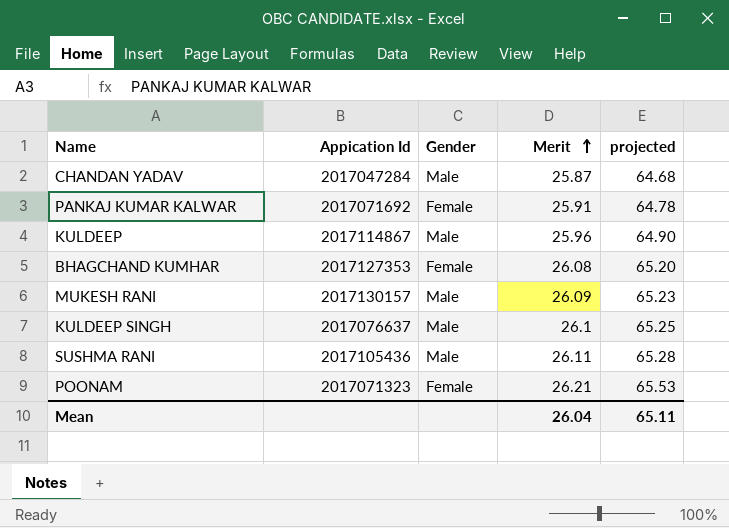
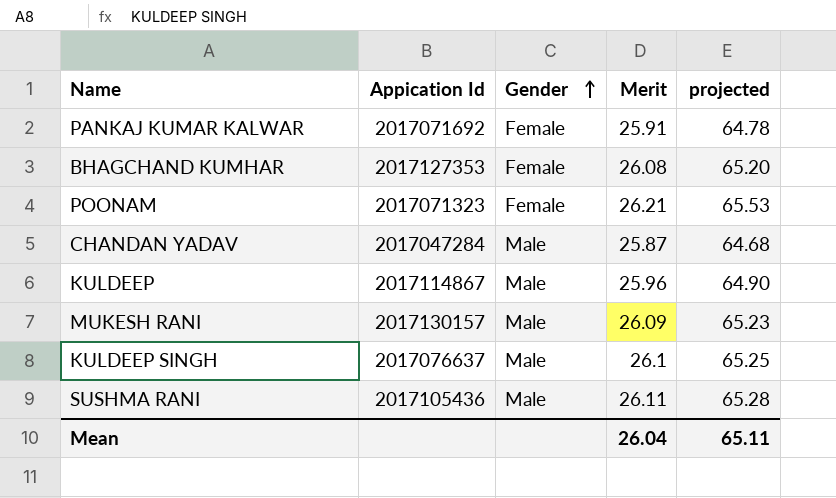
row order: Merit ascending -> Gender ascending

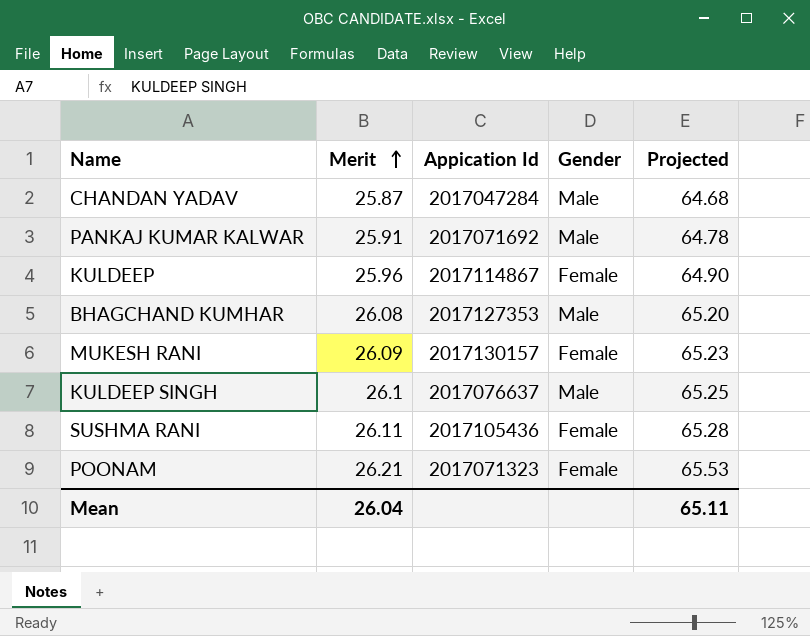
row order: Gender ascending -> Merit ascending
column Merit | position: 4 -> 2
column name: projected -> Projected
PANKAJ KUMAR KALWAR | Gender: Female -> Male
KULDEEP | Gender: Male -> Female
BHAGCHAND KUMHAR | Gender: Female -> Male
MUKESH RANI | Gender: Male -> Female
SUSHMA RANI | Gender: Male -> Female

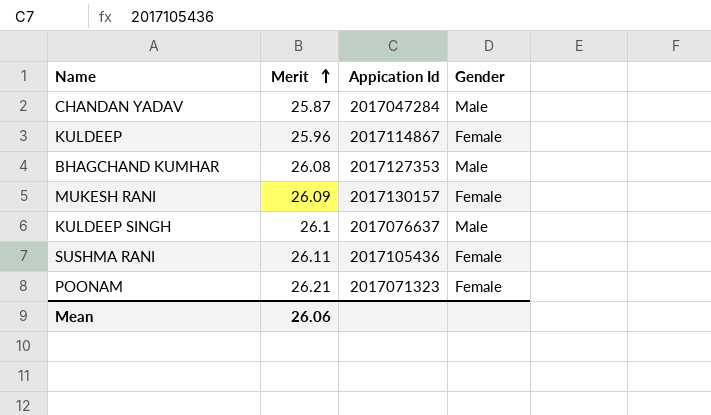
column Projected | formula: [Merit] * 2.5 -> none
row PANKAJ KUMAR KALWAR: 25.91 | 2017071692 | Male | 64.78 -> none
Mean | Merit: 26.04 -> 26.06

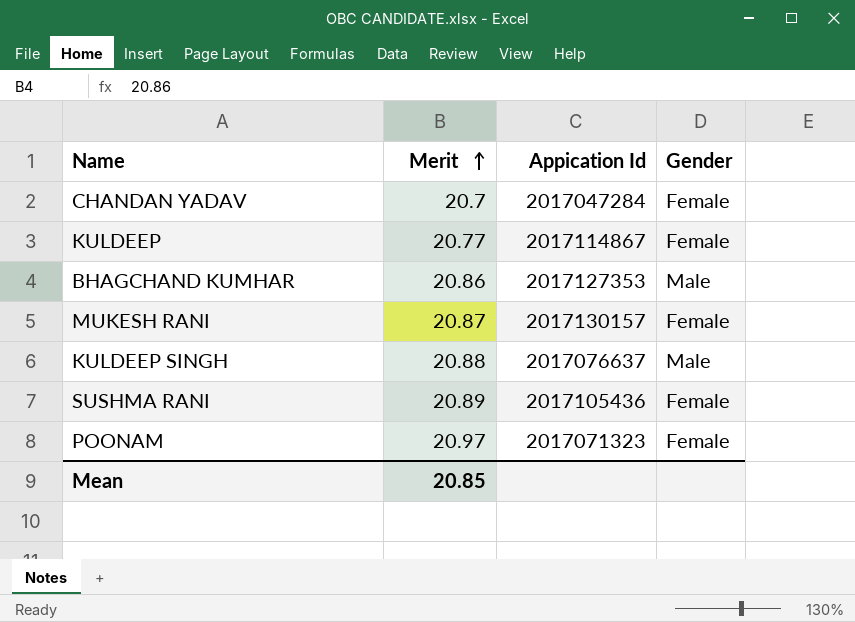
CHANDAN YADAV | Merit: 25.87 -> 20.7
CHANDAN YADAV | Gender: Male -> Female
KULDEEP | Merit: 25.96 -> 20.77
BHAGCHAND KUMHAR | Merit: 26.08 -> 20.86
MUKESH RANI | Merit: 26.09 -> 20.87
KULDEEP SINGH | Merit: 26.1 -> 20.88
SUSHMA RANI | Merit: 26.11 -> 20.89
POONAM | Merit: 26.21 -> 20.97
Mean | Merit: 26.06 -> 20.85

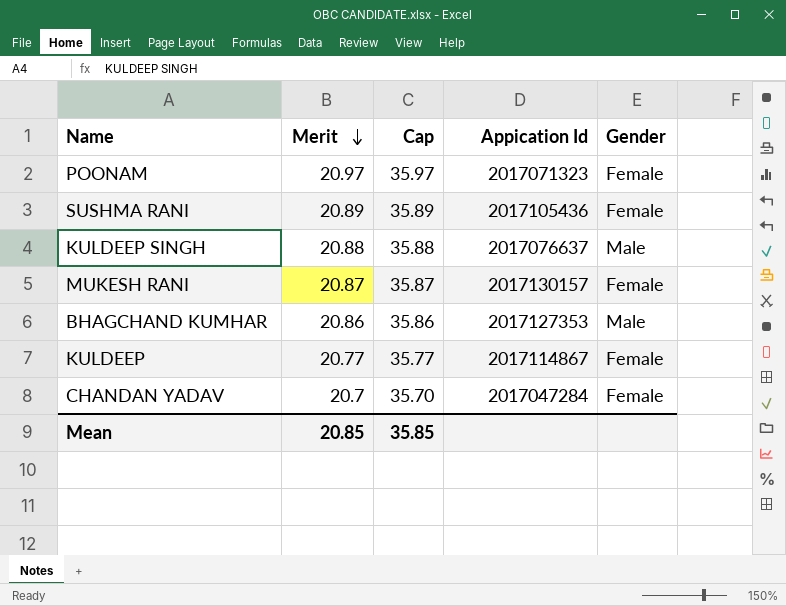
row order: Merit ascending -> Merit descending
column Cap | formula: none -> [Merit] + 15

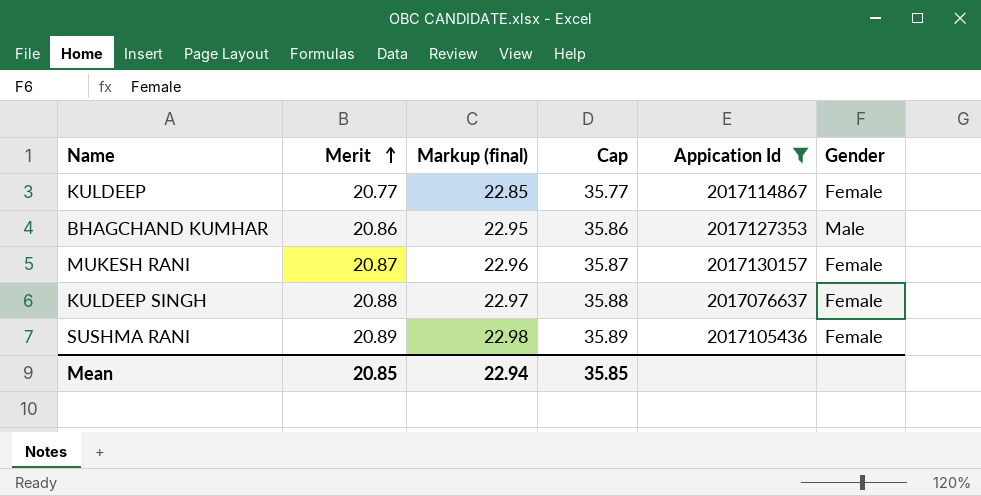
filter: none -> Appication Id >= 2017076637
row order: Merit descending -> Merit ascending
column Markup (final) | formula: none -> [Merit] * 1.1
KULDEEP SINGH | Gender: Male -> Female

